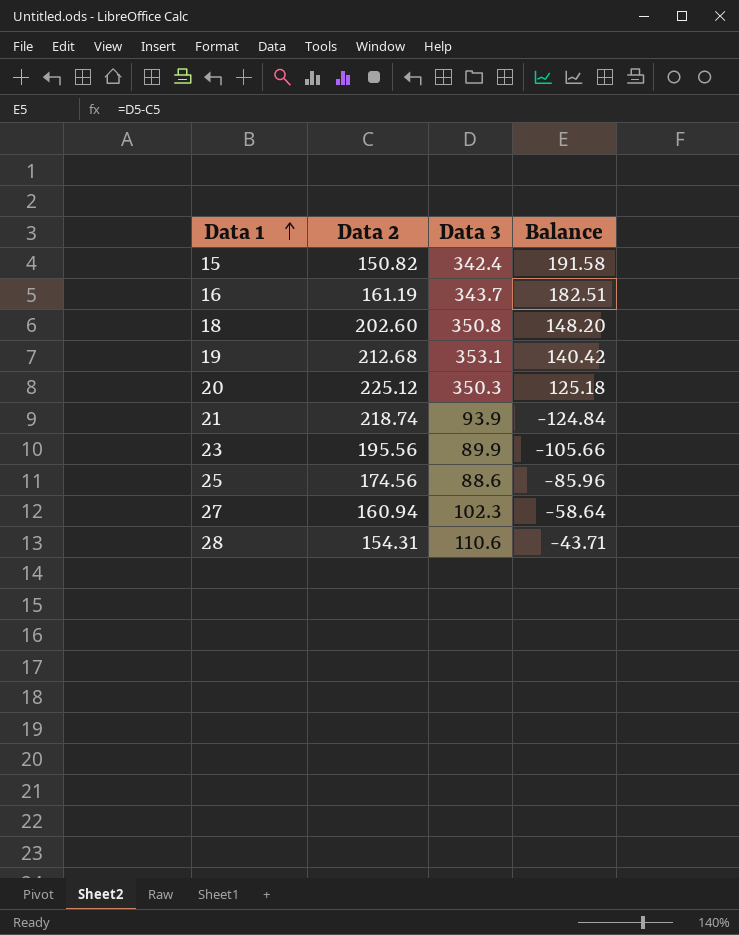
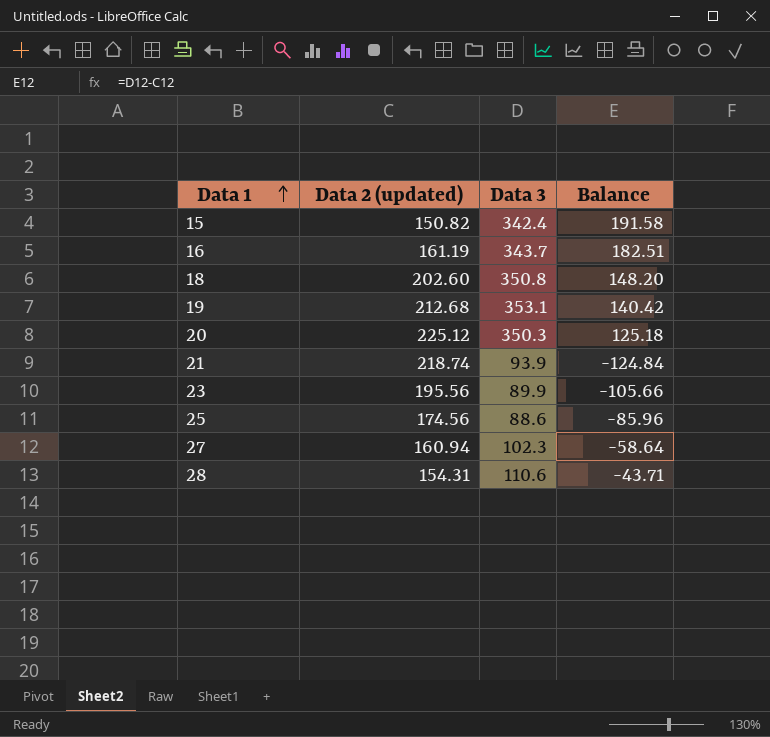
column name: Data 2 -> Data 2 (updated)

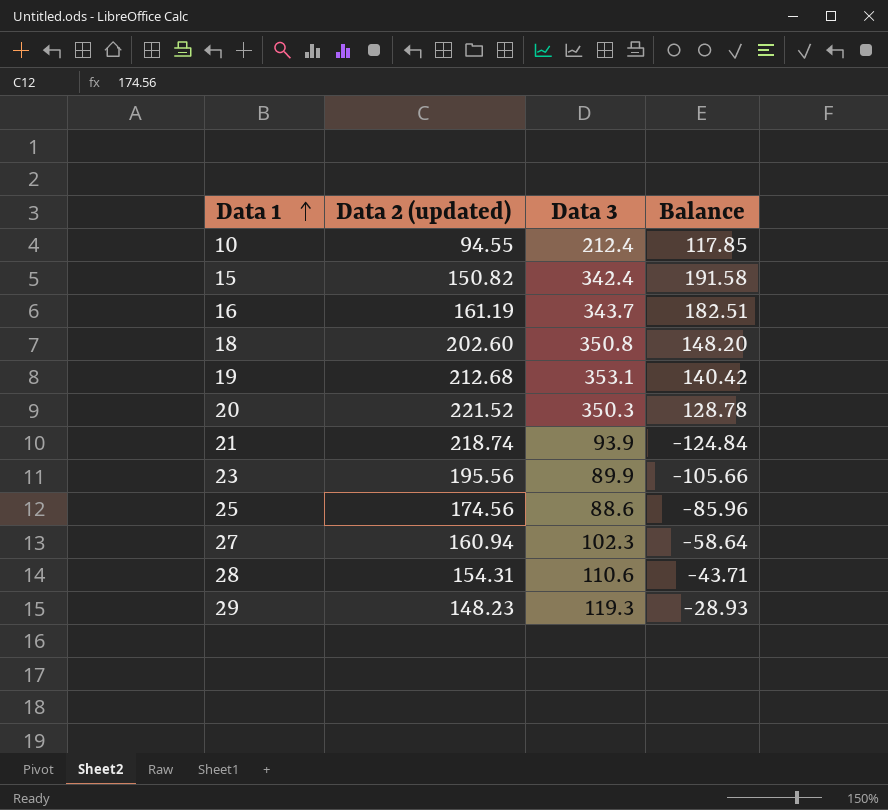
row 10: none -> 94.55 | 212.4 | 117.85
20 | Data 2 (updated): 225.12 -> 221.52
20 | Balance: 125.18 -> 128.78
row 29: none -> 148.23 | 119.3 | -28.93

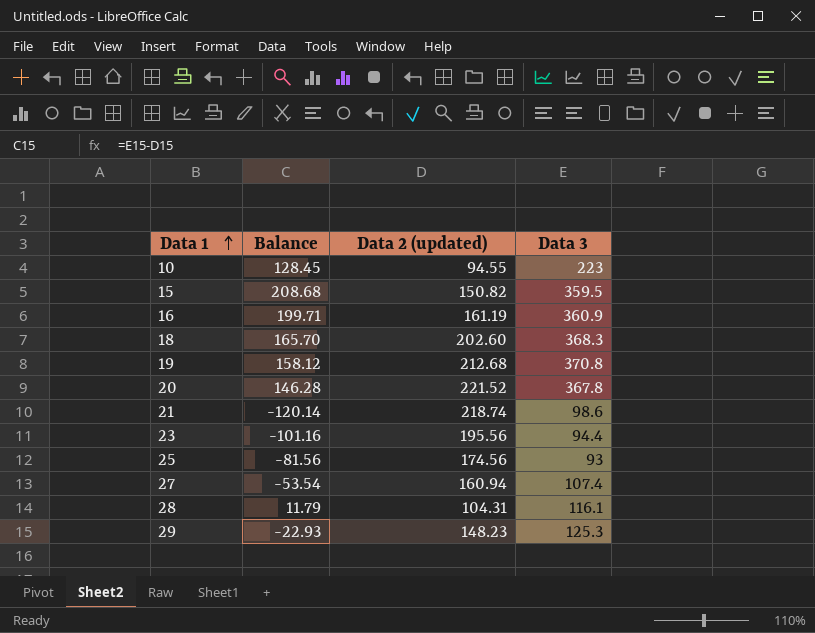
column Balance | position: 4 -> 2
10 | Balance: 117.85 -> 128.45
10 | Data 3: 212.4 -> 223
15 | Balance: 191.58 -> 208.68
15 | Data 3: 342.4 -> 359.5
16 | Balance: 182.51 -> 199.71
16 | Data 3: 343.7 -> 360.9
18 | Balance: 148.20 -> 165.70
18 | Data 3: 350.8 -> 368.3
19 | Balance: 140.42 -> 158.12
19 | Data 3: 353.1 -> 370.8
20 | Balance: 128.78 -> 146.28
20 | Data 3: 350.3 -> 367.8
21 | Balance: -124.84 -> -120.14
21 | Data 3: 93.9 -> 98.6
23 | Balance: -105.66 -> -101.16
23 | Data 3: 89.9 -> 94.4
25 | Balance: -85.96 -> -81.56
25 | Data 3: 88.6 -> 93
27 | Balance: -58.64 -> -53.54
27 | Data 3: 102.3 -> 107.4
28 | Balance: -43.71 -> 11.79
28 | Data 2 (updated): 154.31 -> 104.31
28 | Data 3: 110.6 -> 116.1
29 | Balance: -28.93 -> -22.93
29 | Data 3: 119.3 -> 125.3

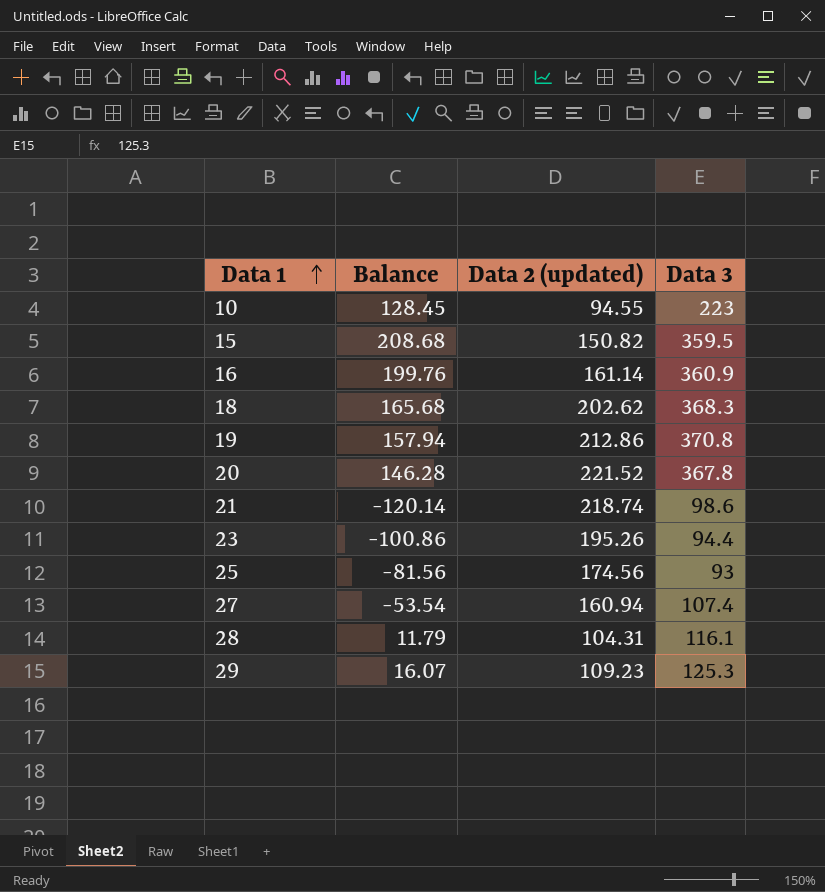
16 | Balance: 199.71 -> 199.76
16 | Data 2 (updated): 161.19 -> 161.14
18 | Balance: 165.70 -> 165.68
18 | Data 2 (updated): 202.60 -> 202.62
19 | Balance: 158.12 -> 157.94
19 | Data 2 (updated): 212.68 -> 212.86
23 | Balance: -101.16 -> -100.86
23 | Data 2 (updated): 195.56 -> 195.26
29 | Balance: -22.93 -> 16.07
29 | Data 2 (updated): 148.23 -> 109.23

